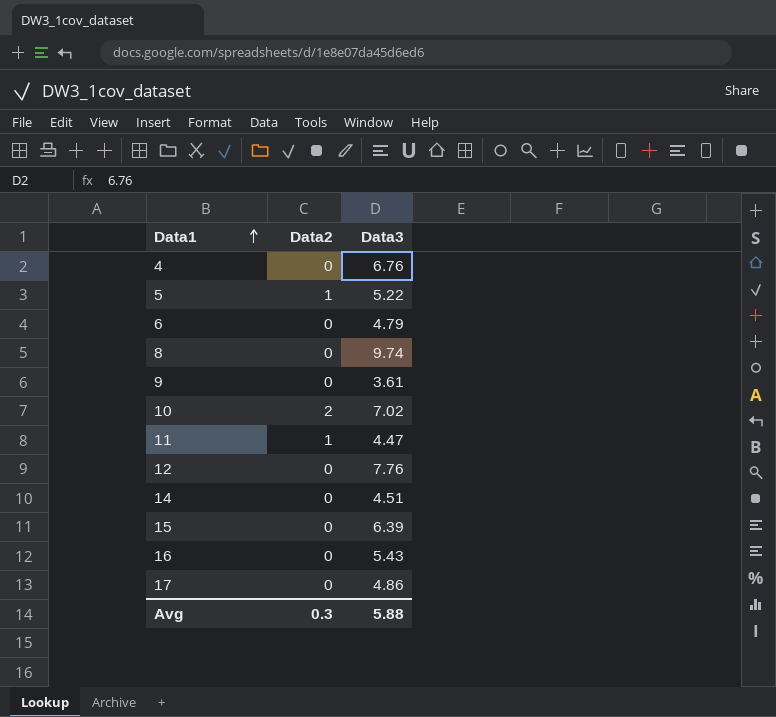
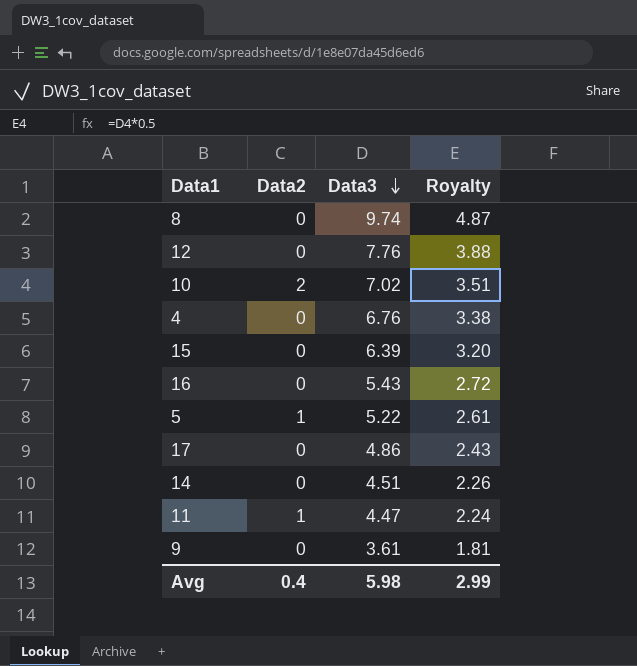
row order: Data1 ascending -> Data3 descending
column Royalty | formula: none -> [Data3] * 0.5
row 6: 0 | 4.79 -> none
Avg | Data2: 0.3 -> 0.4
Avg | Data3: 5.88 -> 5.98

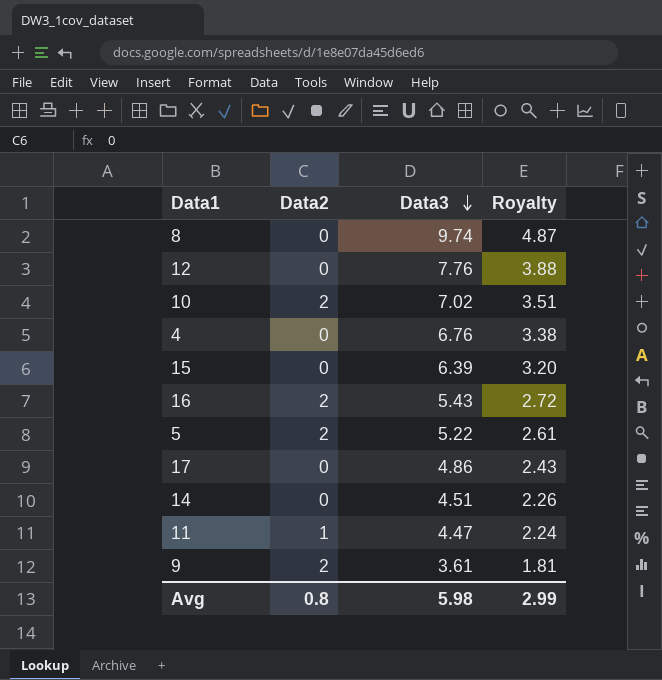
16 | Data2: 0 -> 2
5 | Data2: 1 -> 2
9 | Data2: 0 -> 2
Avg | Data2: 0.4 -> 0.8

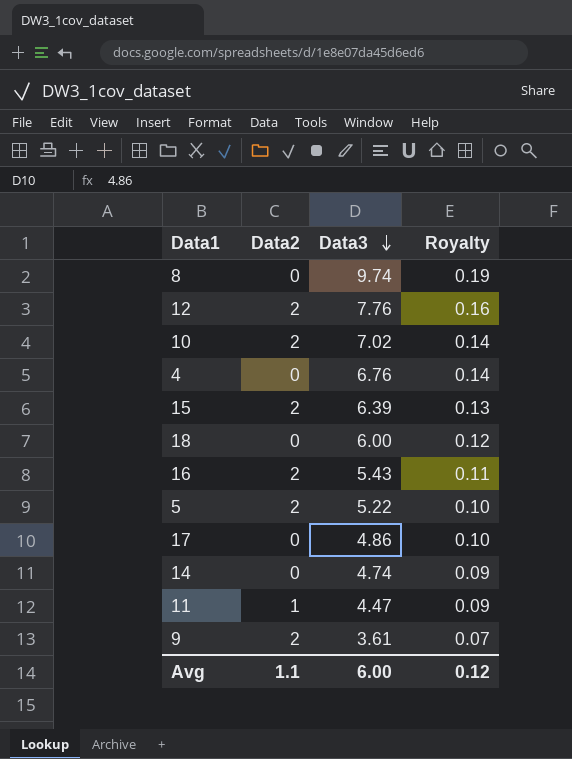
column Royalty | formula: [Data3] * 0.5 -> [Data3] * 0.02
12 | Data2: 0 -> 2
15 | Data2: 0 -> 2
row 18: none -> 0 | 6.00 | 0.12
14 | Data3: 4.51 -> 4.74
Avg | Data2: 0.8 -> 1.1
Avg | Data3: 5.98 -> 6.00
Avg | Royalty: 2.99 -> 0.12

